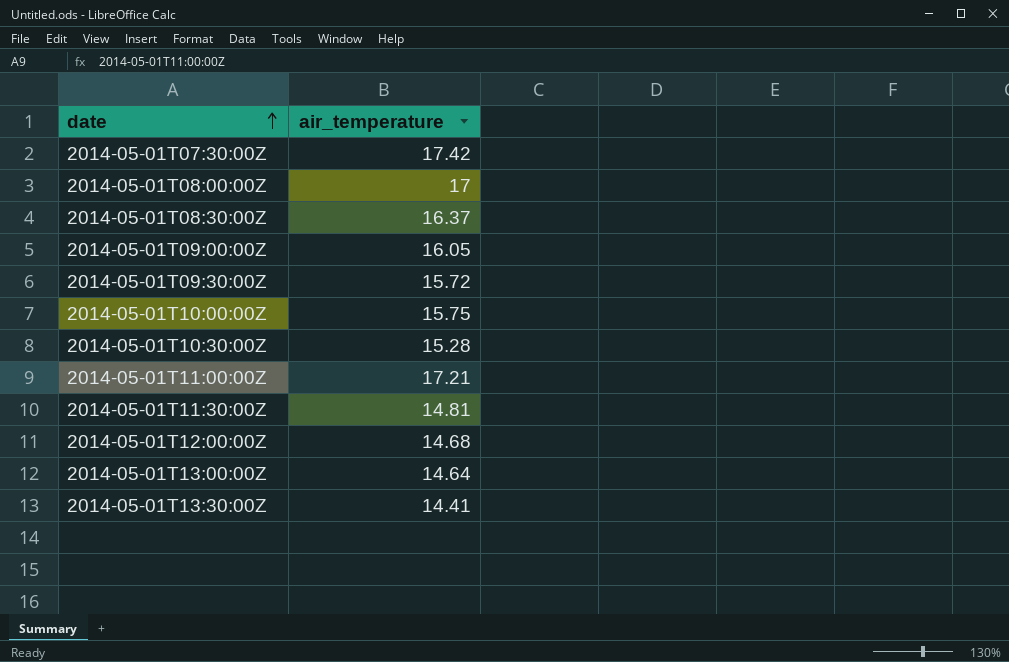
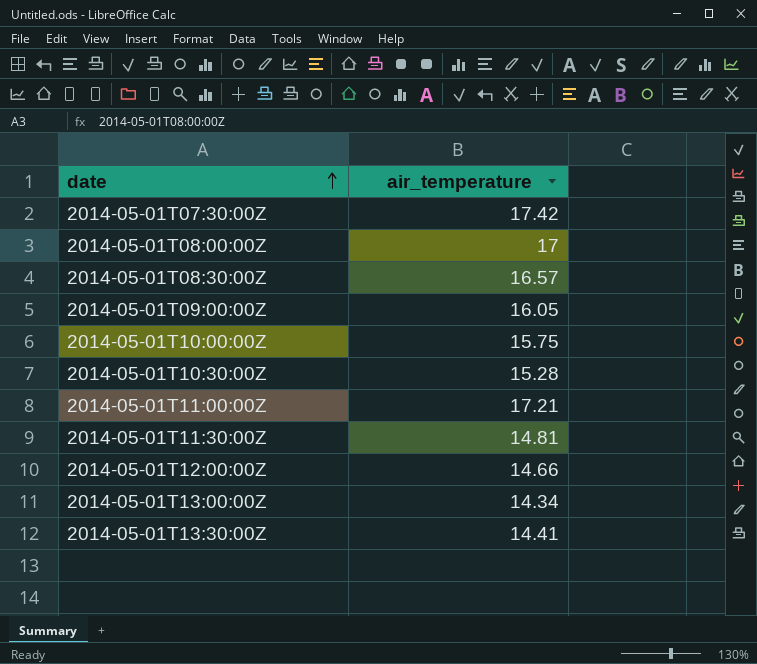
row 2014-05-01T09:30:00Z: 15.72 -> none
2014-05-01T08:30:00Z | air_temperature: 16.37 -> 16.57
2014-05-01T12:00:00Z | air_temperature: 14.68 -> 14.66
2014-05-01T13:00:00Z | air_temperature: 14.64 -> 14.34

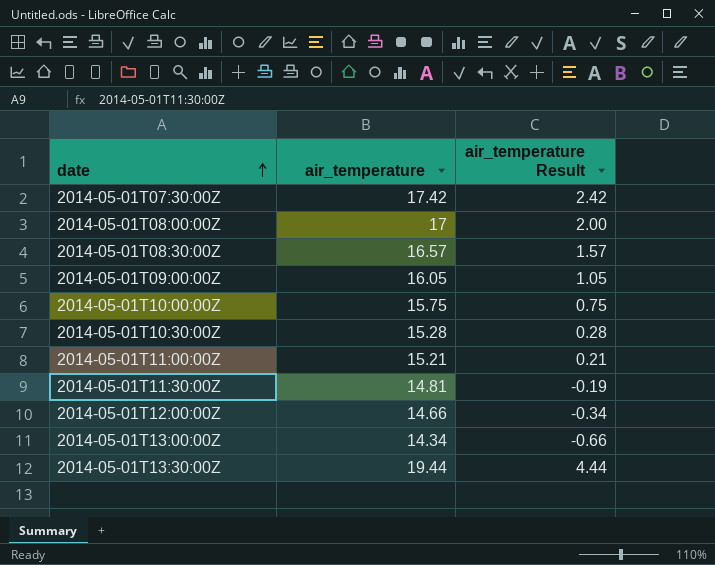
column air_temperature Result | formula: none -> [air_temperature] - 15
2014-05-01T11:00:00Z | air_temperature: 17.21 -> 15.21
2014-05-01T13:30:00Z | air_temperature: 14.41 -> 19.44

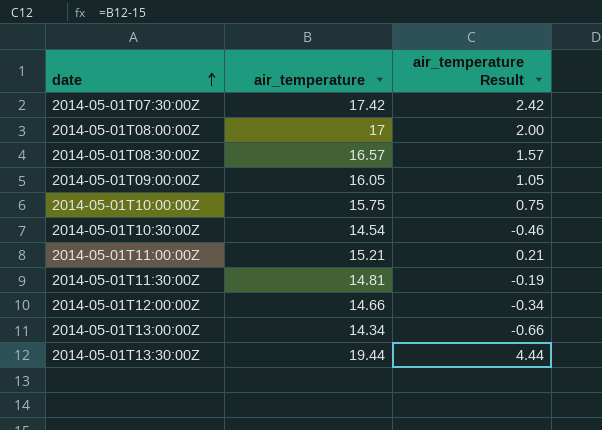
2014-05-01T10:30:00Z | air_temperature: 15.28 -> 14.54
2014-05-01T10:30:00Z | air_temperature Result: 0.28 -> -0.46

